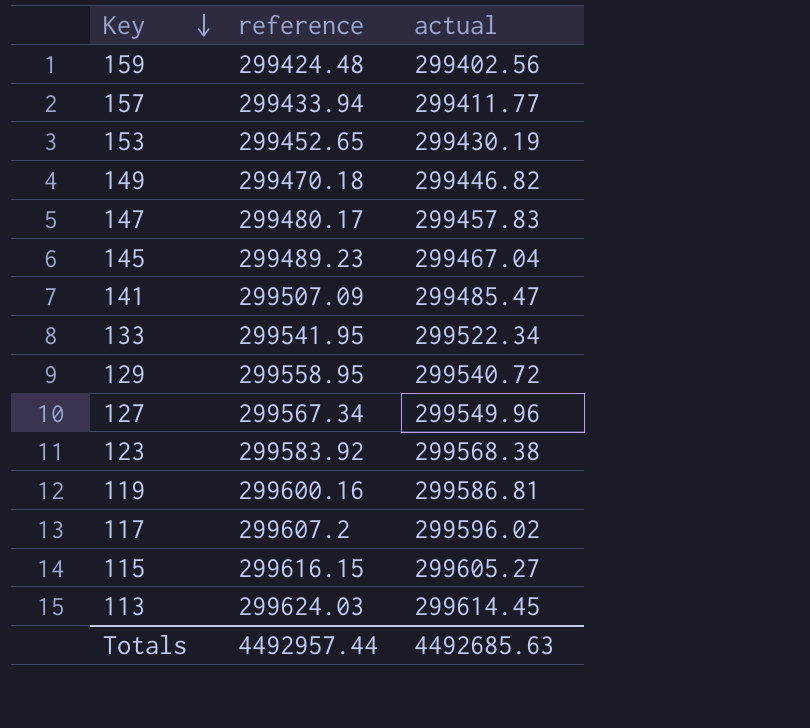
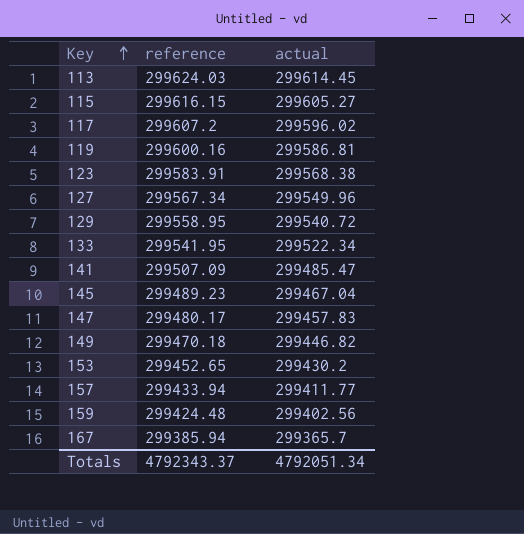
row order: Key descending -> Key ascending
123 | reference: 299583.92 -> 299583.91
153 | actual: 299430.19 -> 299430.2
row 167: none -> 299385.94 | 299365.7
Totals | reference: 4492957.44 -> 4792343.37
Totals | actual: 4492685.63 -> 4792051.34

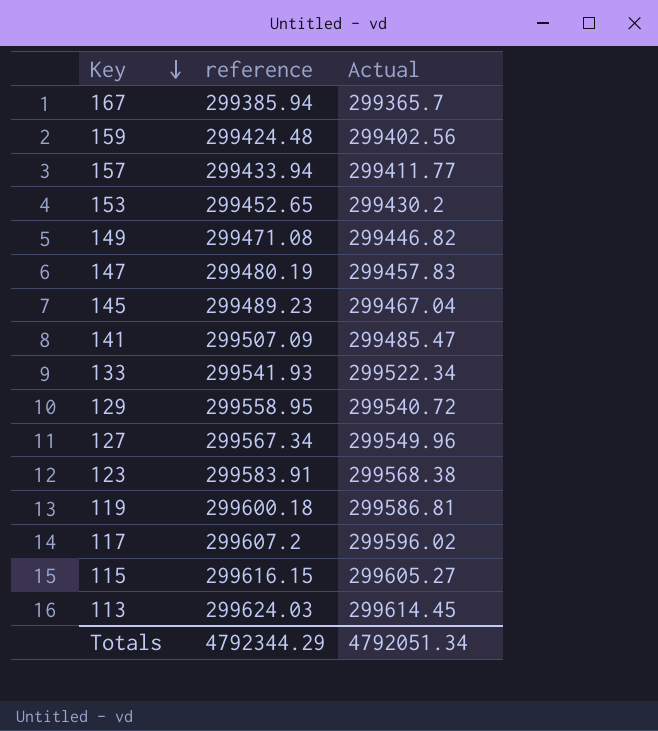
row order: Key ascending -> Key descending
column name: actual -> Actual
149 | reference: 299470.18 -> 299471.08
147 | reference: 299480.17 -> 299480.19
133 | reference: 299541.95 -> 299541.93
119 | reference: 299600.16 -> 299600.18
Totals | reference: 4792343.37 -> 4792344.29

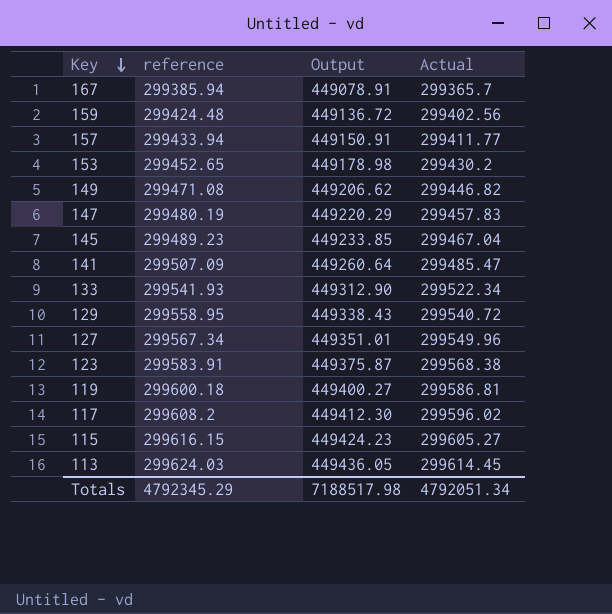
column Output | formula: none -> [reference] * 1.5
117 | reference: 299607.2 -> 299608.2
Totals | reference: 4792344.29 -> 4792345.29

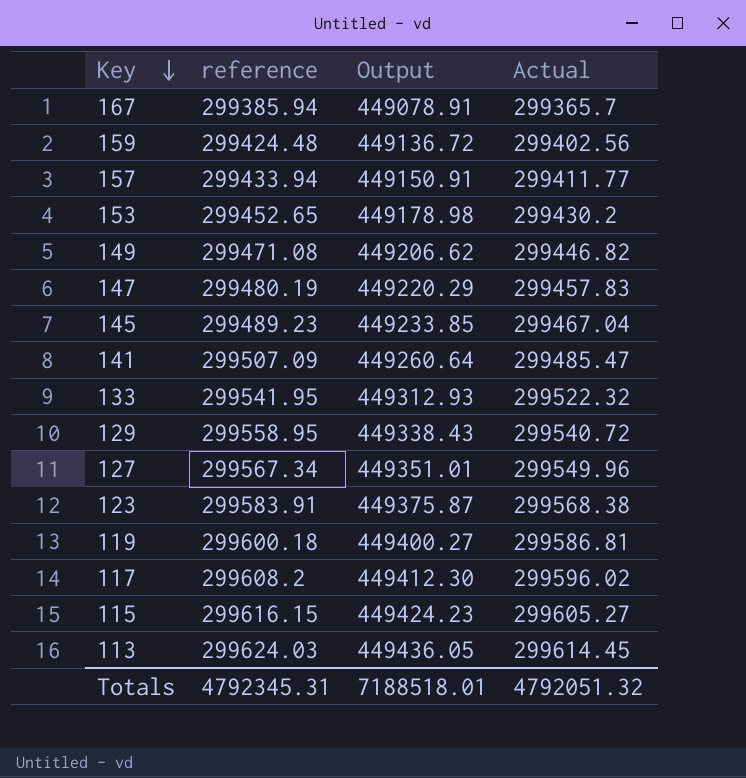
133 | reference: 299541.93 -> 299541.95
133 | Output: 449312.90 -> 449312.93
133 | Actual: 299522.34 -> 299522.32
Totals | reference: 4792345.29 -> 4792345.31
Totals | Output: 7188517.98 -> 7188518.01
Totals | Actual: 4792051.34 -> 4792051.32

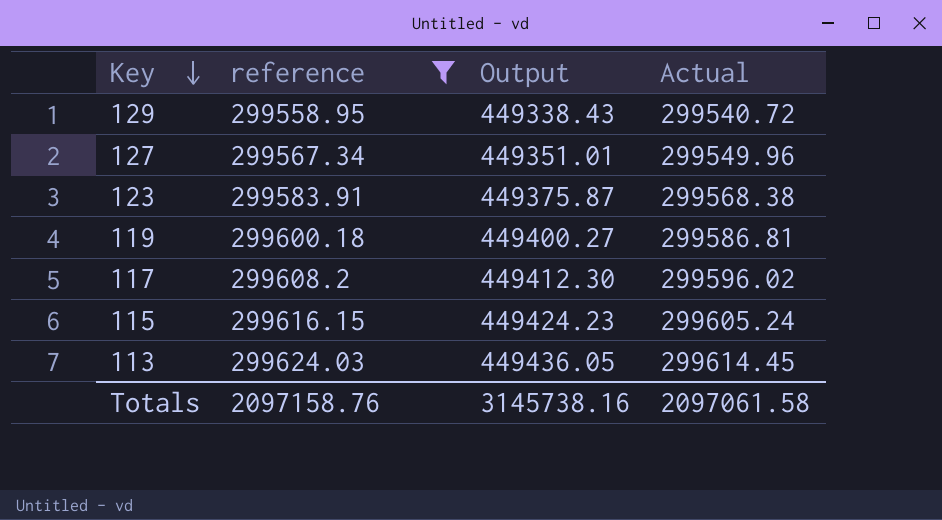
filter: none -> reference >= 299558.95
115 | Actual: 299605.27 -> 299605.24
Totals | reference: 4792345.31 -> 2097158.76
Totals | Output: 7188518.01 -> 3145738.16
Totals | Actual: 4792051.32 -> 2097061.58

